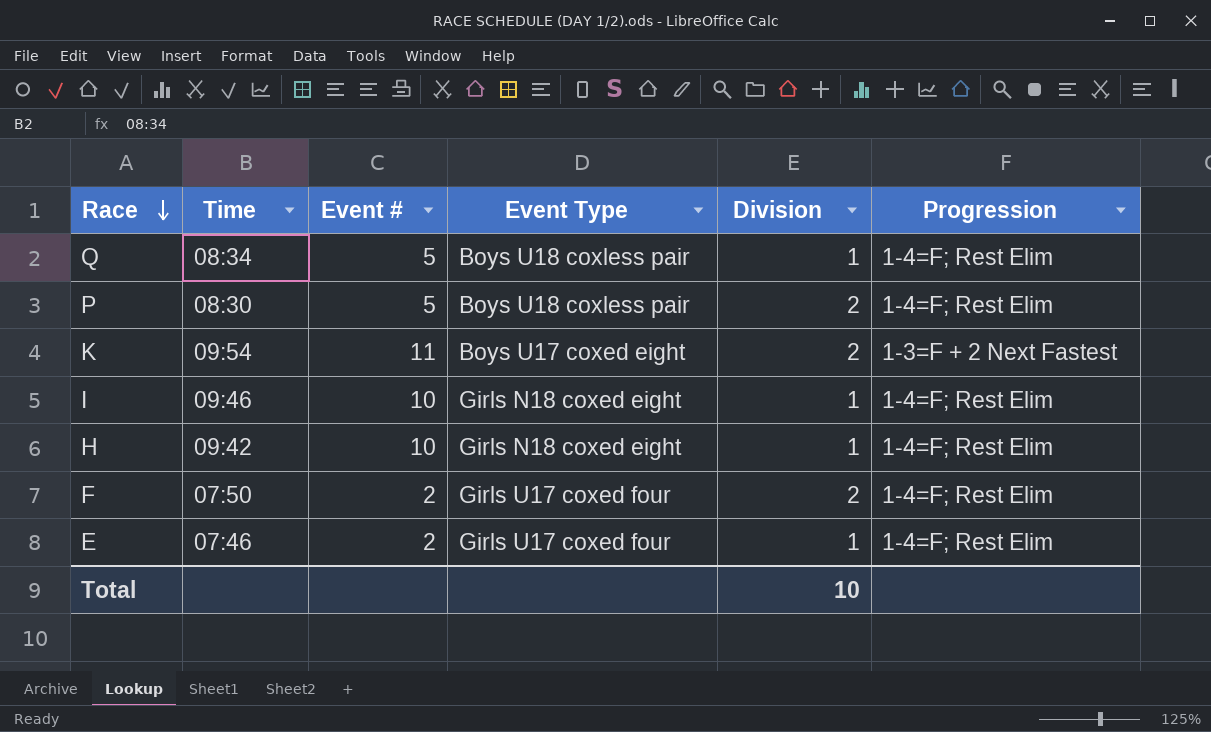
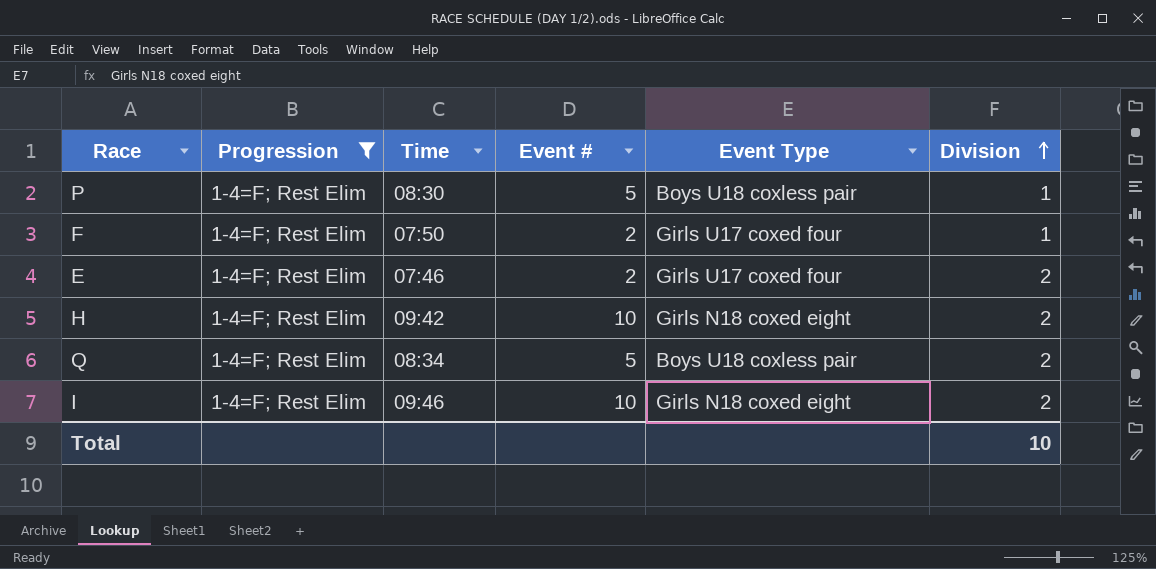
filter: none -> Progression = 1-4=F; Rest Elim
row order: Race descending -> Division ascending
column Progression | position: 6 -> 2
P | Division: 2 -> 1
F | Division: 2 -> 1
E | Division: 1 -> 2
H | Division: 1 -> 2
Q | Division: 1 -> 2
I | Division: 1 -> 2

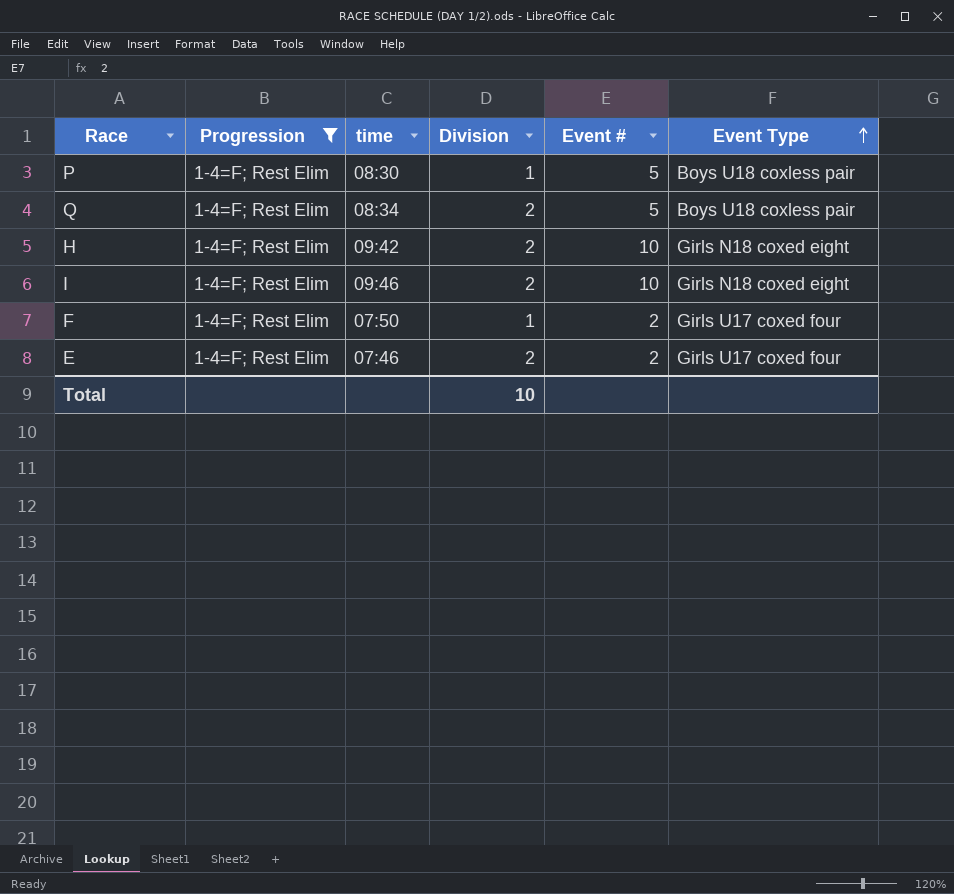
row order: Division ascending -> Event Type ascending
column name: Time -> time
column Division | position: 6 -> 4

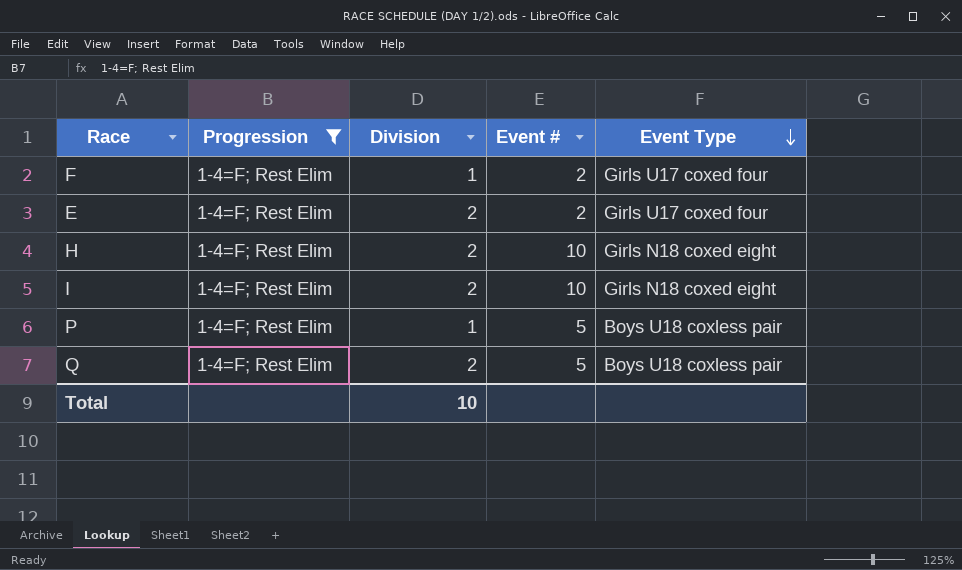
row order: Event Type ascending -> Event Type descending
column time | position: 3 -> none

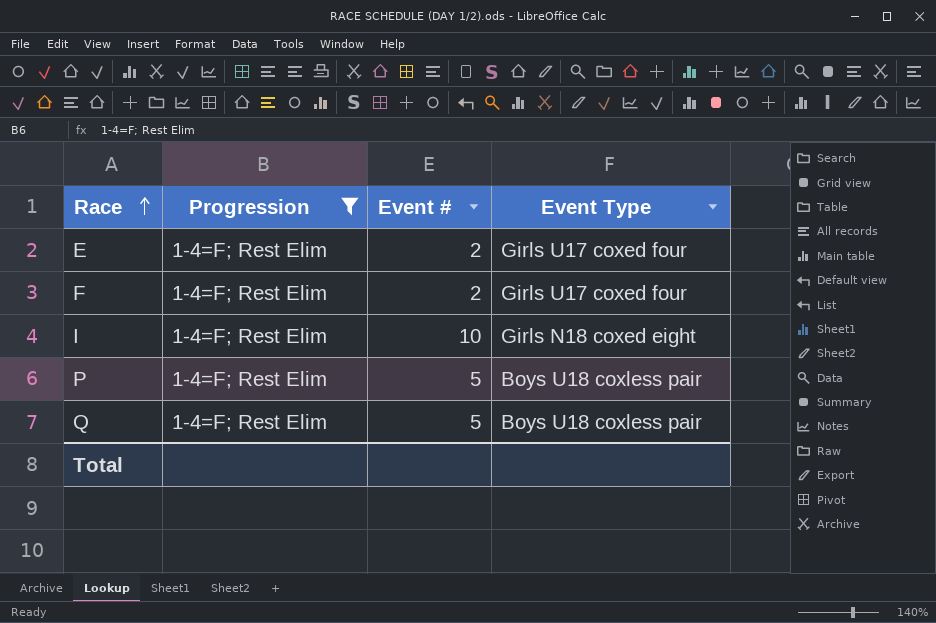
row order: Event Type descending -> Race ascending
column Division | position: 3 -> none
row H: 1-4=F; Rest Elim | 2 | 10 | Girls N18 coxed eight -> none

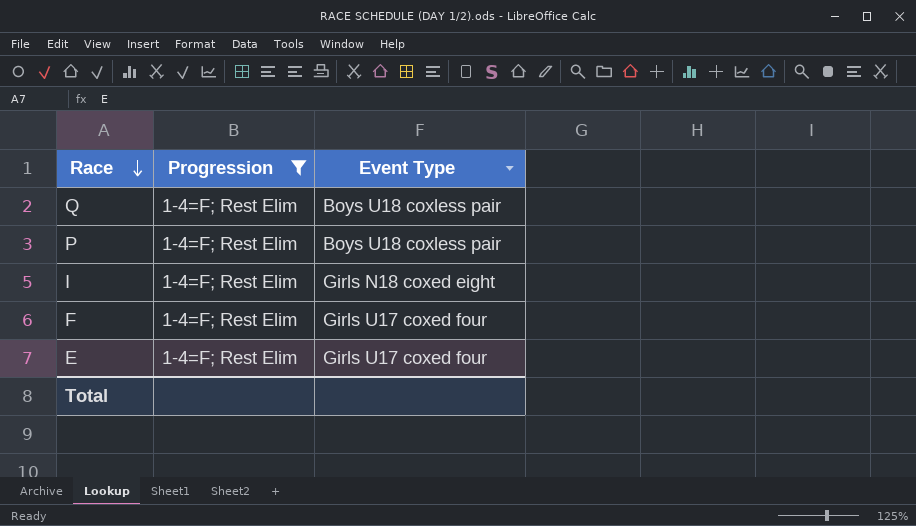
row order: Race ascending -> Race descending
column Event # | position: 3 -> none

